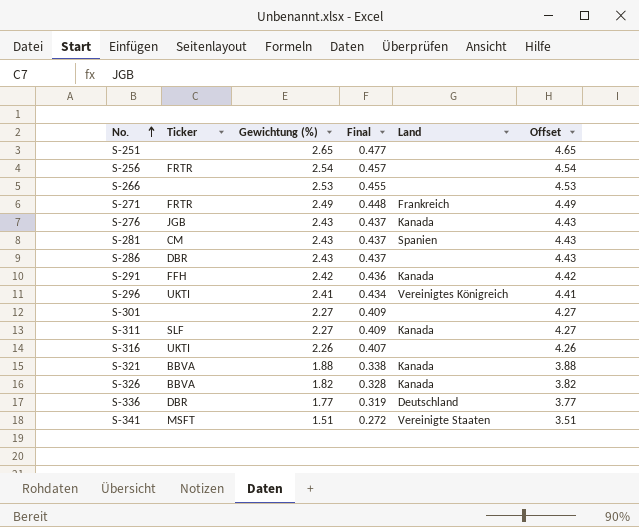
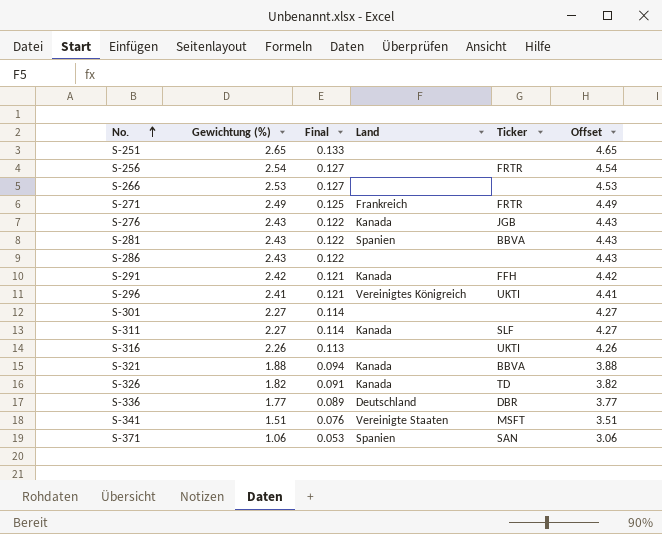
column Final | formula: [Gewichtung (%)] * 0.18 -> [Gewichtung (%)] * 0.05
column Ticker | position: 2 -> 5
S-281 | Ticker: CM -> BBVA
S-286 | Ticker: DBR -> none
S-326 | Ticker: BBVA -> TD
row S-371: none -> 1.06 | 0.053 | Spanien | SAN | 3.06

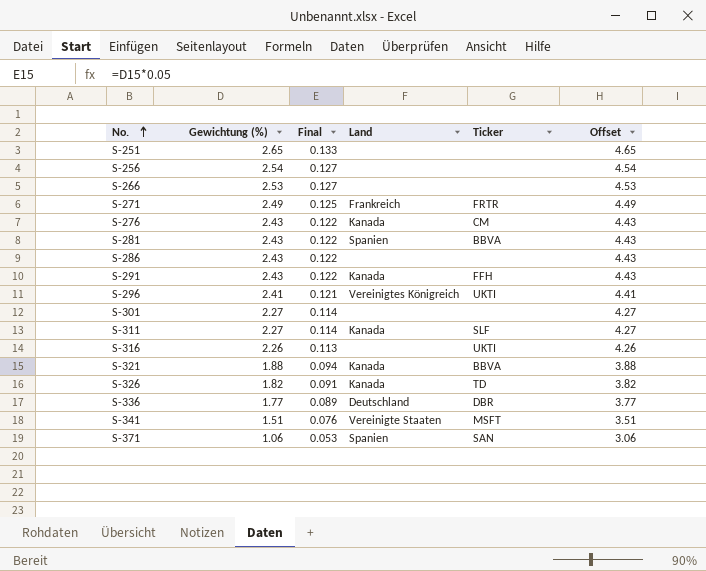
S-256 | Ticker: FRTR -> none
S-276 | Ticker: JGB -> CM
S-291 | Gewichtung (%): 2.42 -> 2.43
S-291 | Final: 0.121 -> 0.122
S-291 | Offset: 4.42 -> 4.43

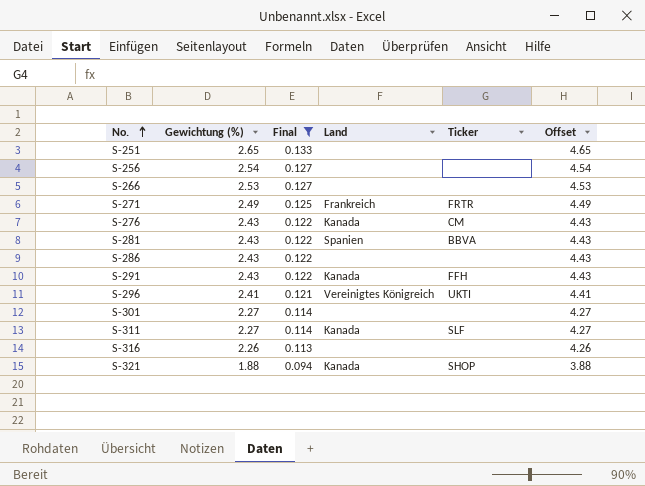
filter: none -> Final >= 0.094
S-316 | Ticker: UKTI -> none
S-321 | Ticker: BBVA -> SHOP

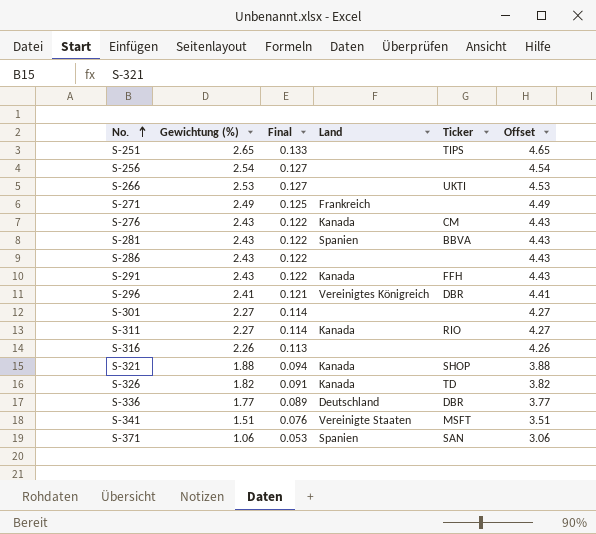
filter: Final >= 0.094 -> none
S-251 | Ticker: none -> TIPS
S-266 | Ticker: none -> UKTI
S-271 | Ticker: FRTR -> none
S-296 | Ticker: UKTI -> DBR
S-311 | Ticker: SLF -> RIO

